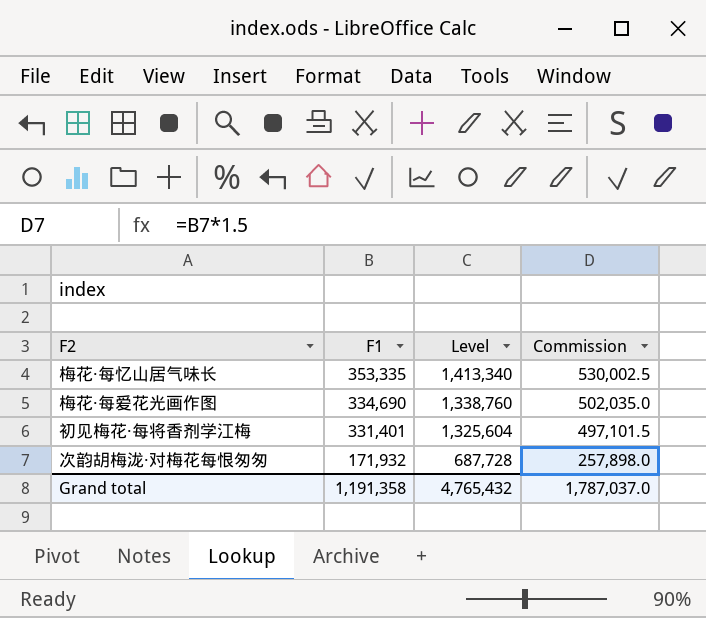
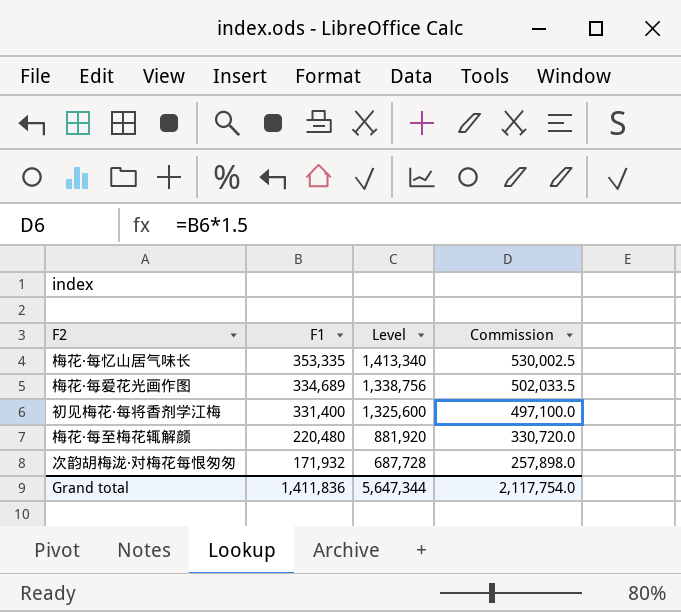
梅花·每爱花光画作图 | F1: 334,690 -> 334,689
梅花·每爱花光画作图 | Level: 1,338,760 -> 1,338,756
梅花·每爱花光画作图 | Commission: 502,035.0 -> 502,033.5
初见梅花·每将香剂学江梅 | F1: 331,401 -> 331,400
初见梅花·每将香剂学江梅 | Level: 1,325,604 -> 1,325,600
初见梅花·每将香剂学江梅 | Commission: 497,101.5 -> 497,100.0
row 梅花·每至梅花辄解颜: none -> 220,480 | 881,920 | 330,720.0
Grand total | F1: 1,191,358 -> 1,411,836
Grand total | Level: 4,765,432 -> 5,647,344
Grand total | Commission: 1,787,037.0 -> 2,117,754.0

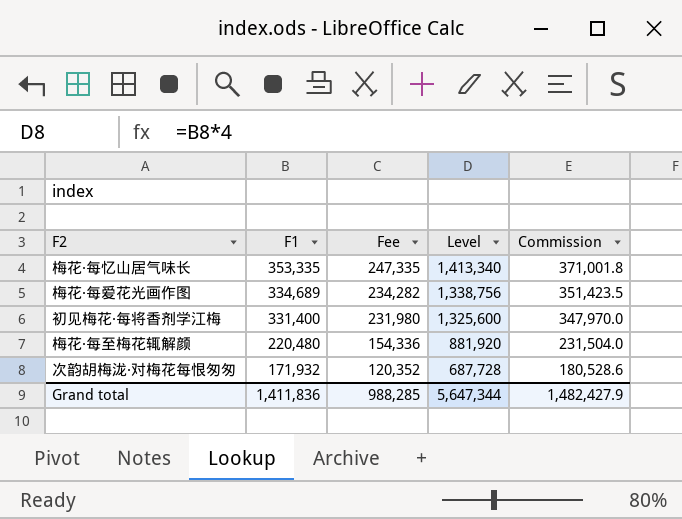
column Fee | formula: none -> [F1] * 0.7
column Commission | formula: [F1] * 1.5 -> [F1] * 1.05
Grand total | Commission: 2,117,754.0 -> 1,482,427.9

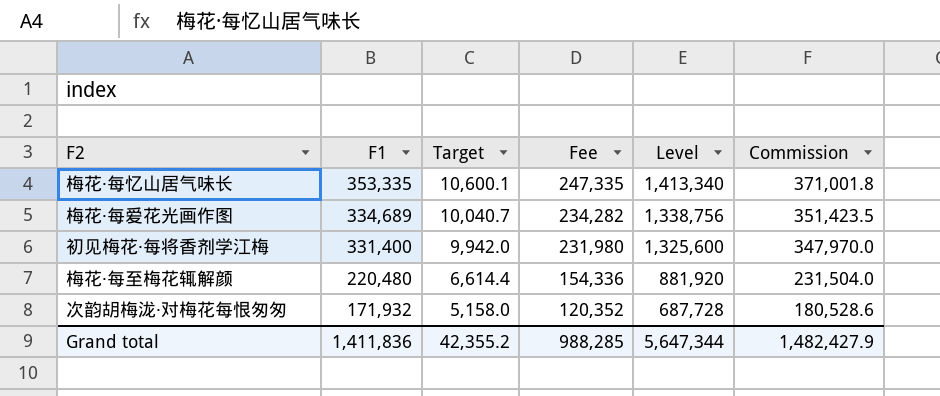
column Target | formula: none -> [F1] * 0.03

